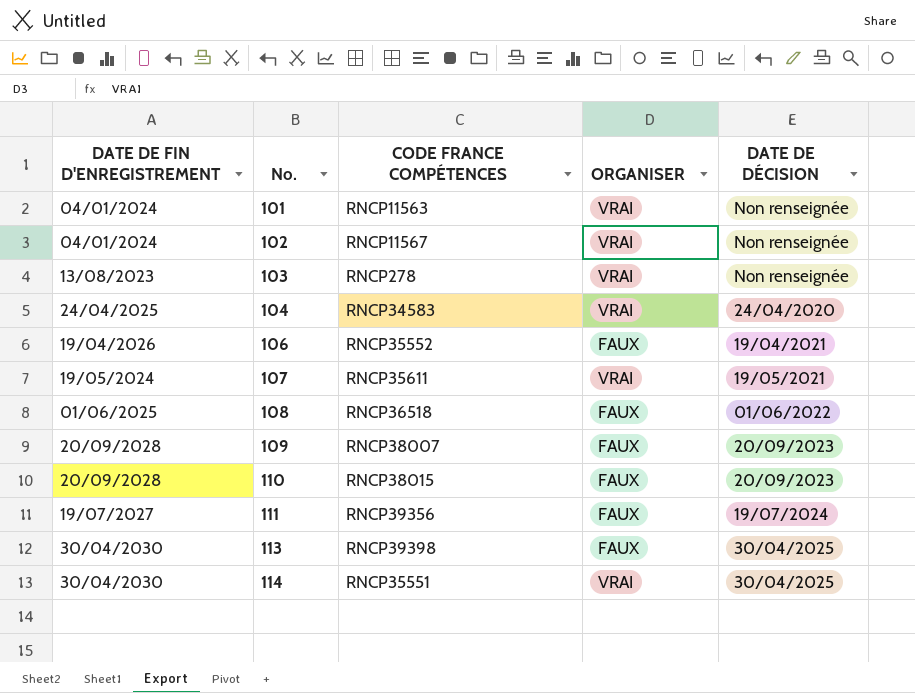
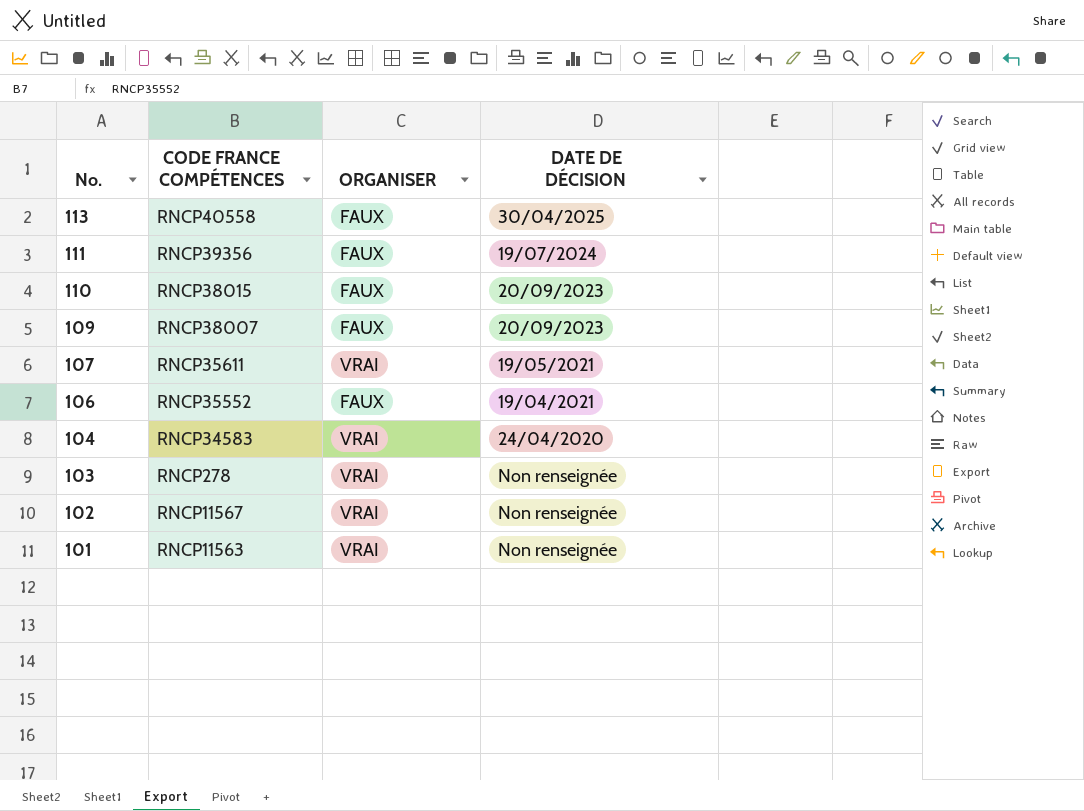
row order: No. ascending -> No. descending
column DATE DE FIN D'ENREGISTREMENT | position: 1 -> none
row 108: 01/06/2025 | RNCP36518 | FAUX | 01/06/2022 -> none
row 114: 30/04/2030 | RNCP35551 | VRAI | 30/04/2025 -> none
113 | CODE FRANCE COMPÉTENCES: RNCP39398 -> RNCP40558

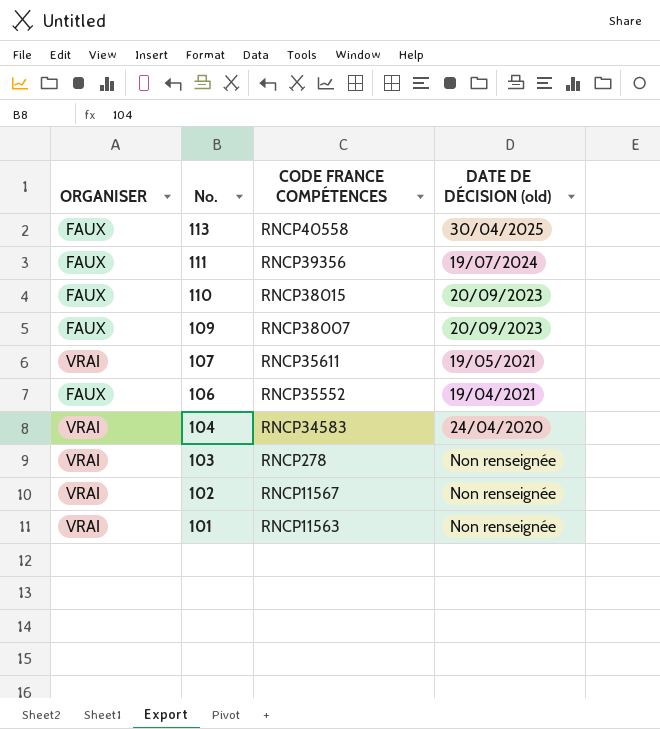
column ORGANISER | position: 3 -> 1
column name: DATE DE DÉCISION -> DATE DE DÉCISION (old)

